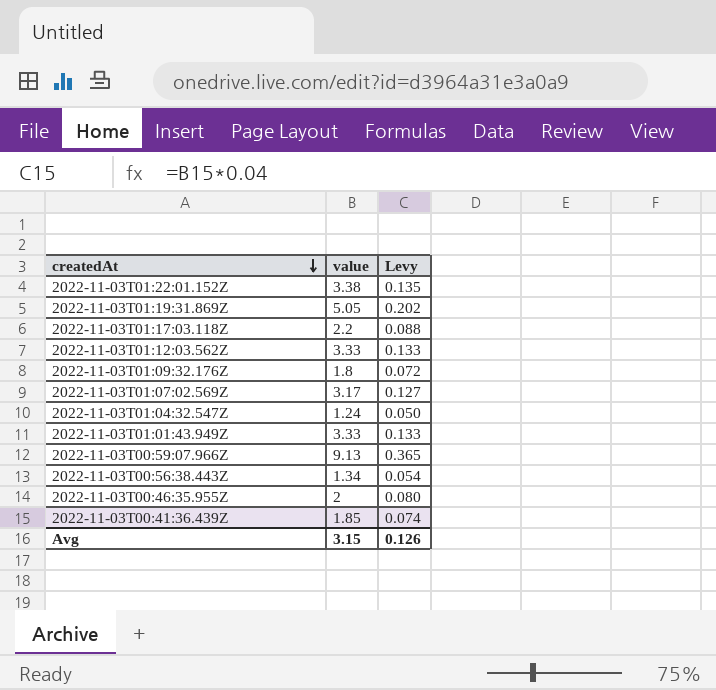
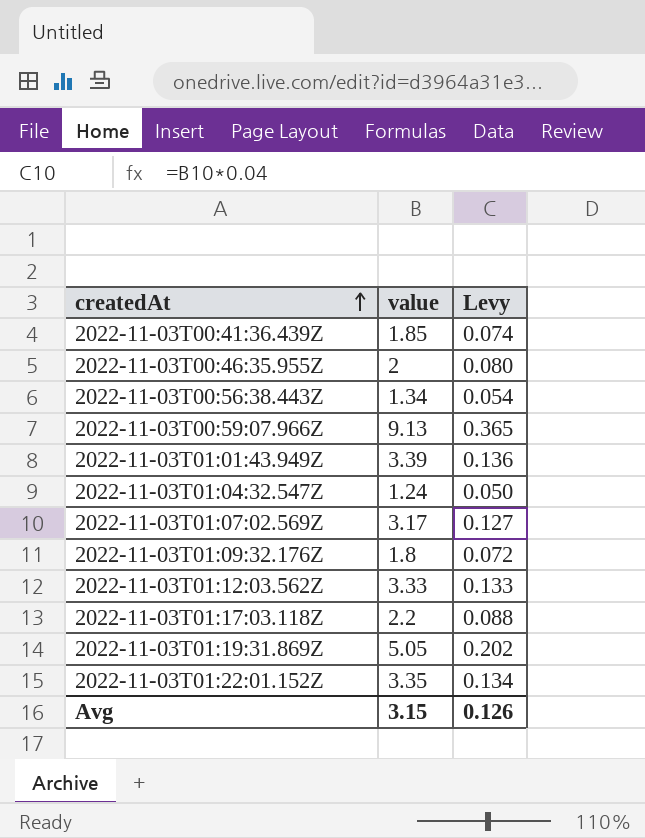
row order: createdAt descending -> createdAt ascending
2022-11-03T01:01:43.949Z | value: 3.33 -> 3.39
2022-11-03T01:01:43.949Z | Levy: 0.133 -> 0.136
2022-11-03T01:22:01.152Z | value: 3.38 -> 3.35
2022-11-03T01:22:01.152Z | Levy: 0.135 -> 0.134

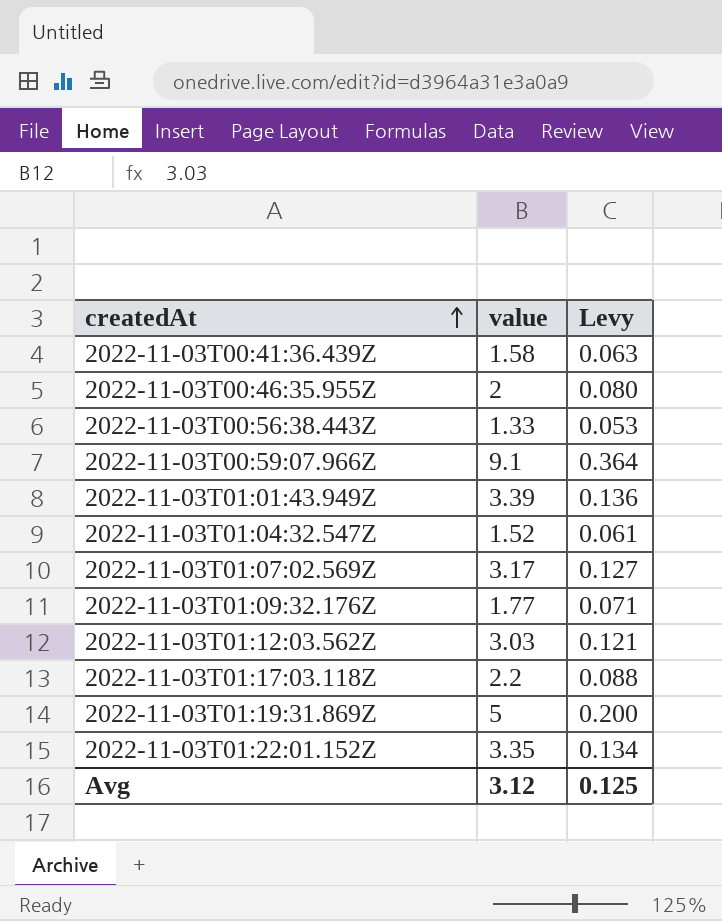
2022-11-03T00:41:36.439Z | value: 1.85 -> 1.58
2022-11-03T00:41:36.439Z | Levy: 0.074 -> 0.063
2022-11-03T00:56:38.443Z | value: 1.34 -> 1.33
2022-11-03T00:56:38.443Z | Levy: 0.054 -> 0.053
2022-11-03T00:59:07.966Z | value: 9.13 -> 9.1
2022-11-03T00:59:07.966Z | Levy: 0.365 -> 0.364
2022-11-03T01:04:32.547Z | value: 1.24 -> 1.52
2022-11-03T01:04:32.547Z | Levy: 0.050 -> 0.061
2022-11-03T01:09:32.176Z | value: 1.8 -> 1.77
2022-11-03T01:09:32.176Z | Levy: 0.072 -> 0.071
2022-11-03T01:12:03.562Z | value: 3.33 -> 3.03
2022-11-03T01:12:03.562Z | Levy: 0.133 -> 0.121
2022-11-03T01:19:31.869Z | value: 5.05 -> 5
2022-11-03T01:19:31.869Z | Levy: 0.202 -> 0.200
Avg | value: 3.15 -> 3.12
Avg | Levy: 0.126 -> 0.125

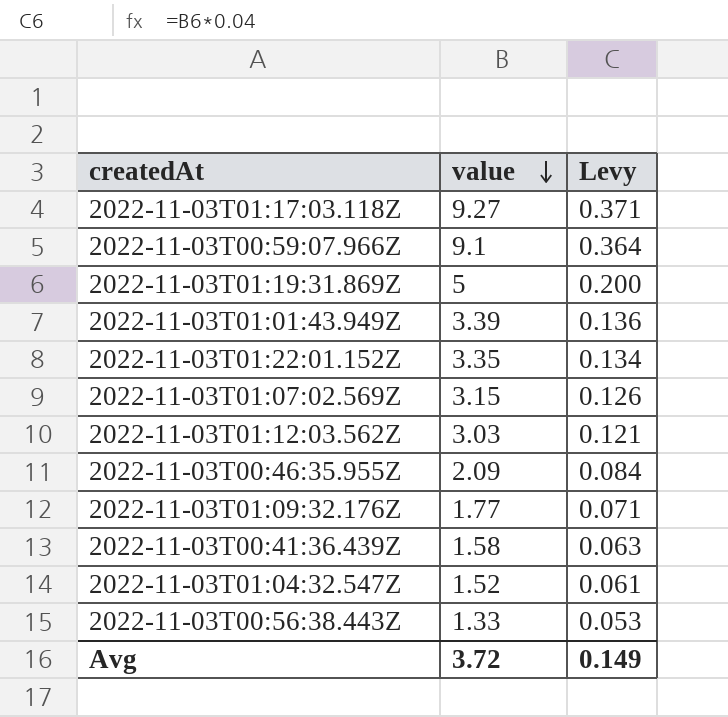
row order: createdAt ascending -> value descending
2022-11-03T01:17:03.118Z | value: 2.2 -> 9.27
2022-11-03T01:17:03.118Z | Levy: 0.088 -> 0.371
2022-11-03T01:07:02.569Z | value: 3.17 -> 3.15
2022-11-03T01:07:02.569Z | Levy: 0.127 -> 0.126
2022-11-03T00:46:35.955Z | value: 2 -> 2.09
2022-11-03T00:46:35.955Z | Levy: 0.080 -> 0.084
Avg | value: 3.12 -> 3.72
Avg | Levy: 0.125 -> 0.149

